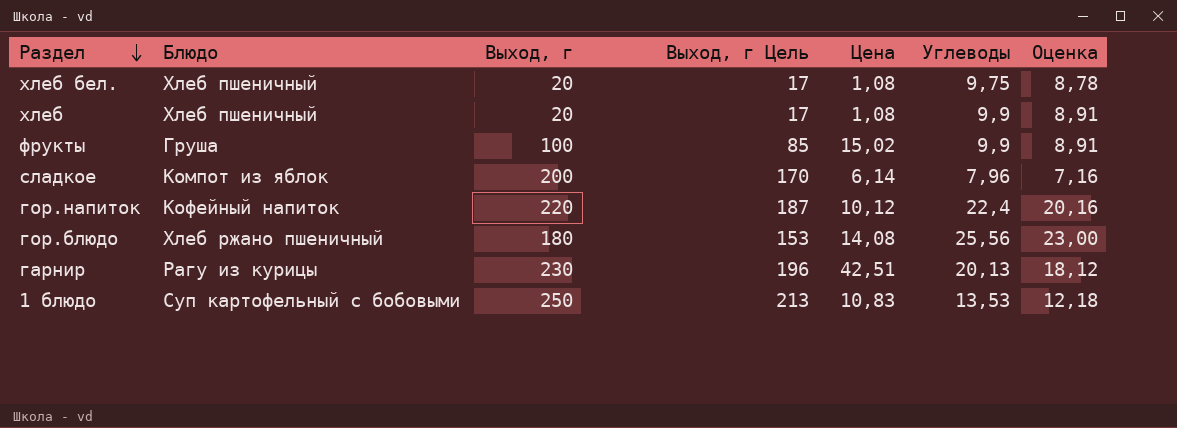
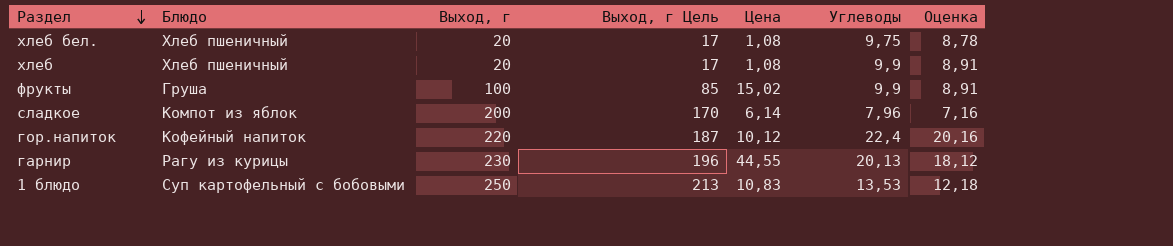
row гор.блюдо: Хлеб ржано пшеничный | 180 | 153 | 14,08 | 25,56 | 23,00 -> none
гарнир | Цена: 42,51 -> 44,55

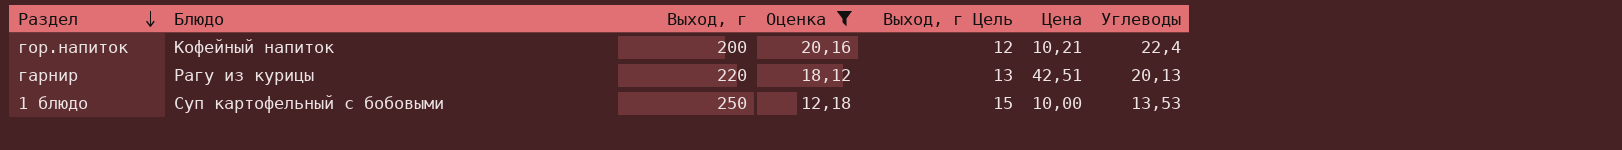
filter: none -> Оценка >= 12,18
column Оценка | position: 7 -> 4
column Выход, г Цель | formula: [Выход, г] * 0,85 -> [Выход, г] * 0,06
гор.напиток | Выход, г: 220 -> 200
гор.напиток | Цена: 10,12 -> 10,21
гарнир | Выход, г: 230 -> 220
гарнир | Цена: 44,55 -> 42,51
1 блюдо | Цена: 10,83 -> 10,00

